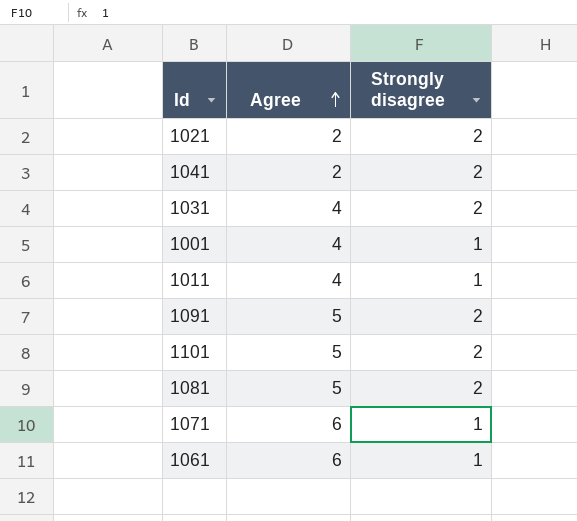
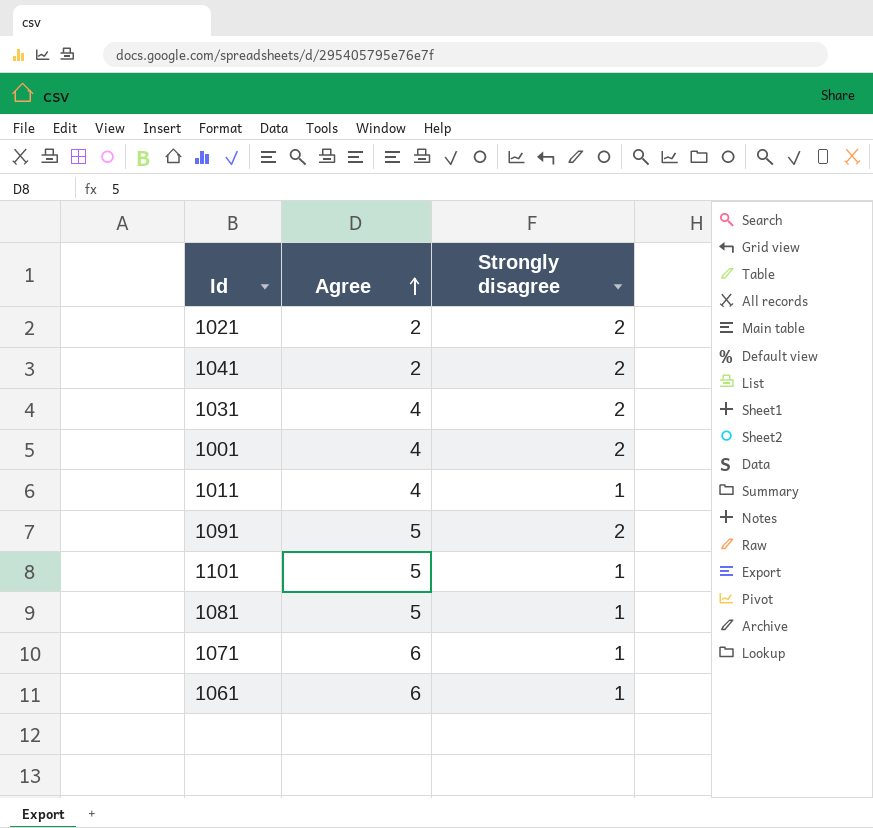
1001 | Strongly disagree: 1 -> 2
1101 | Strongly disagree: 2 -> 1
1081 | Strongly disagree: 2 -> 1

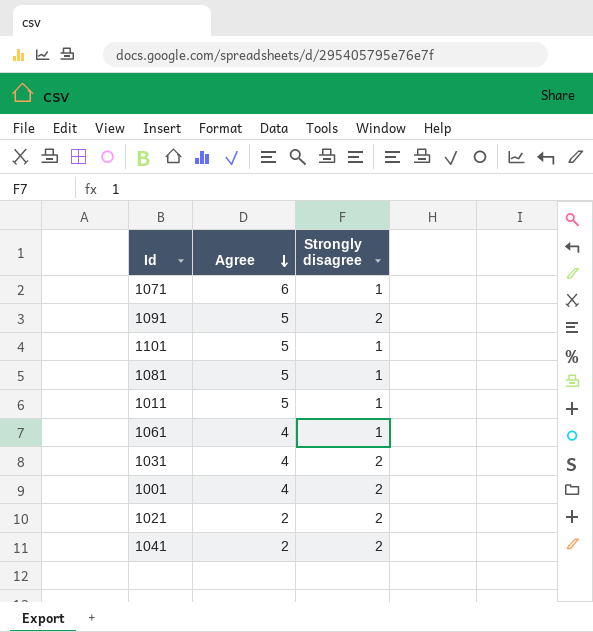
row order: Agree ascending -> Agree descending
1011 | Agree: 4 -> 5
1061 | Agree: 6 -> 4

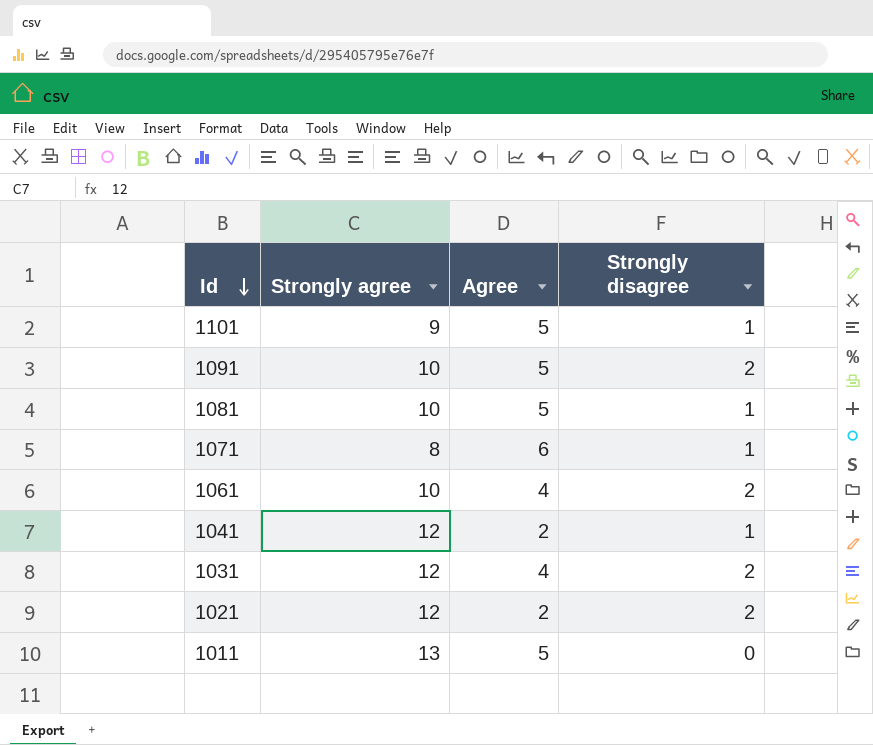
row order: Agree descending -> Id descending
column Strongly agree | position: none -> 2
row 1001: 4 | 2 -> none
1061 | Strongly disagree: 1 -> 2
1041 | Strongly disagree: 2 -> 1
1011 | Strongly disagree: 1 -> 0

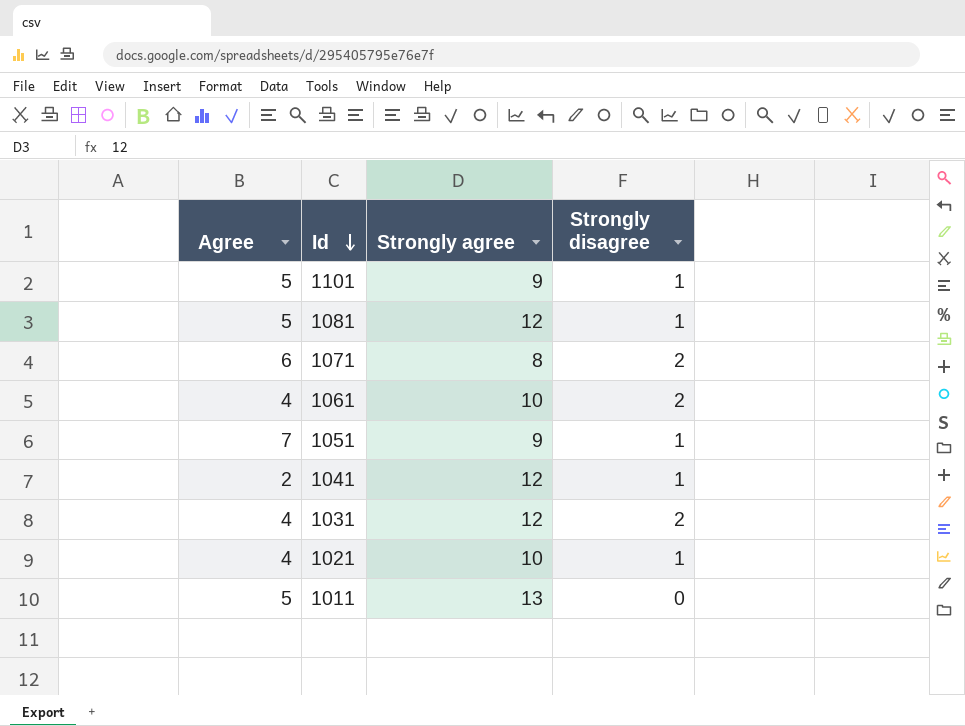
column Agree | position: 3 -> 1
row 1091: 10 | 5 | 2 -> none
1081 | Strongly agree: 10 -> 12
1071 | Strongly disagree: 1 -> 2
row 1051: none -> 7 | 9 | 1
1021 | Agree: 2 -> 4
1021 | Strongly agree: 12 -> 10
1021 | Strongly disagree: 2 -> 1

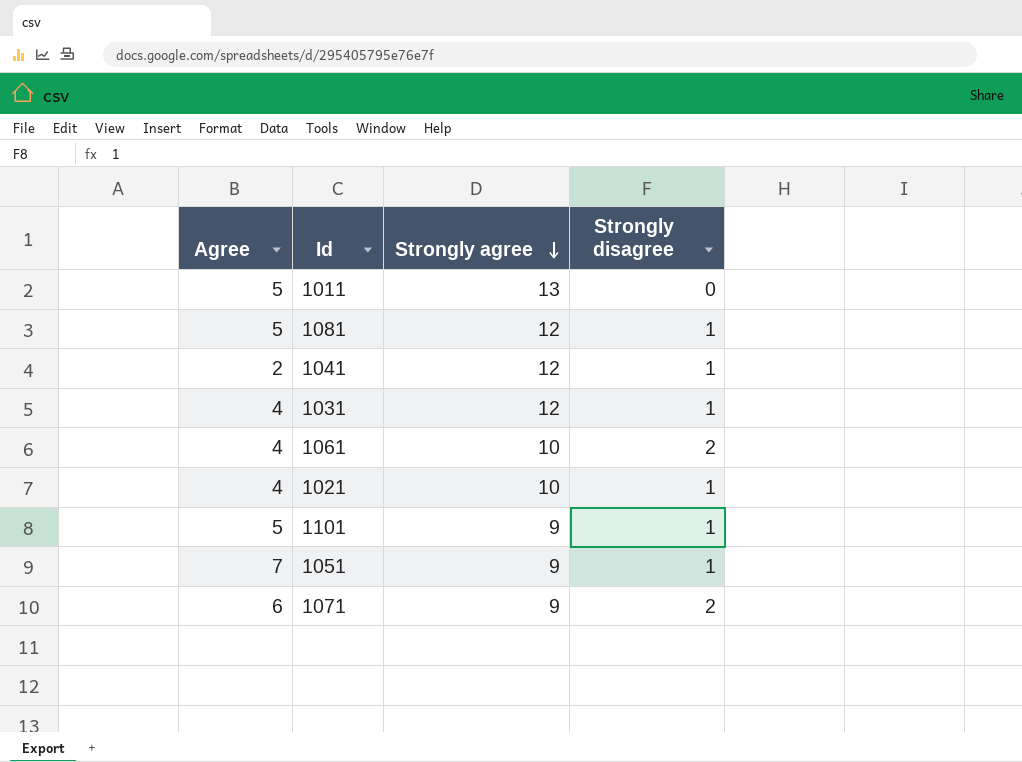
row order: Id descending -> Strongly agree descending
1031 | Strongly disagree: 2 -> 1
1071 | Strongly agree: 8 -> 9

